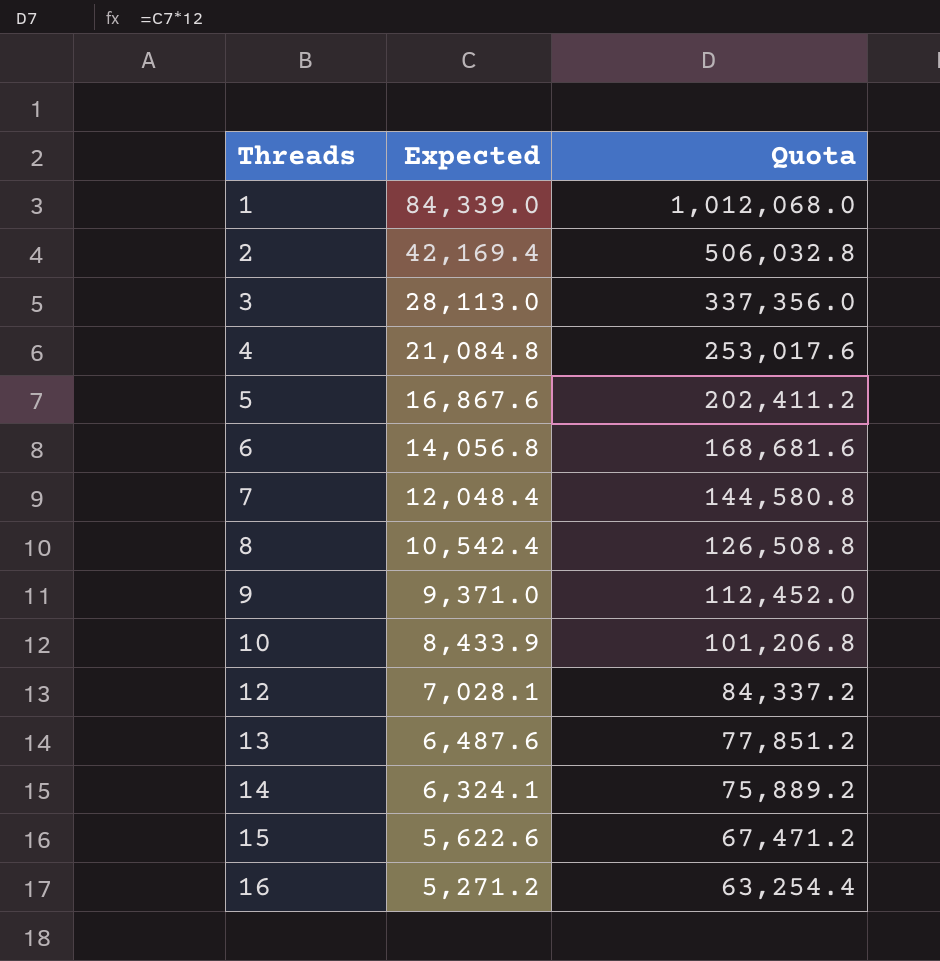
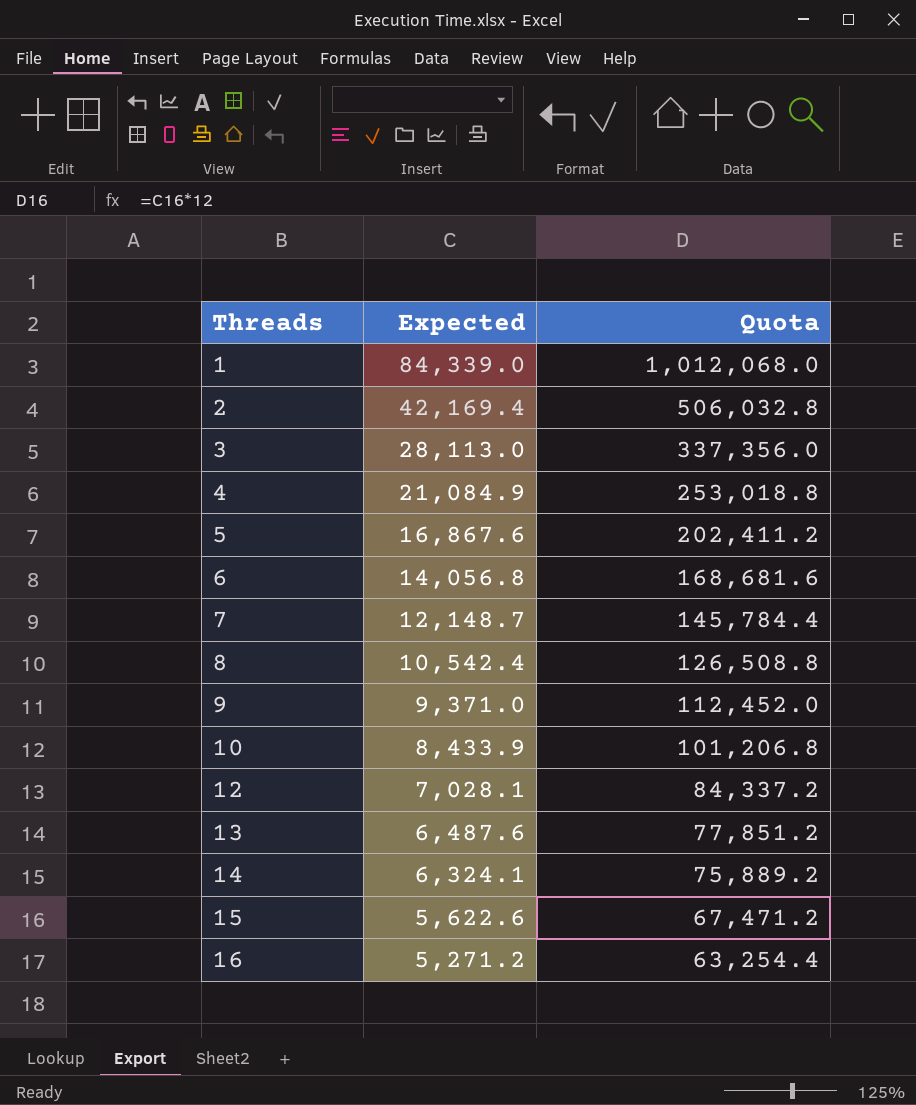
4 | Expected: 21,084.8 -> 21,084.9
4 | Quota: 253,017.6 -> 253,018.8
7 | Expected: 12,048.4 -> 12,148.7
7 | Quota: 144,580.8 -> 145,784.4

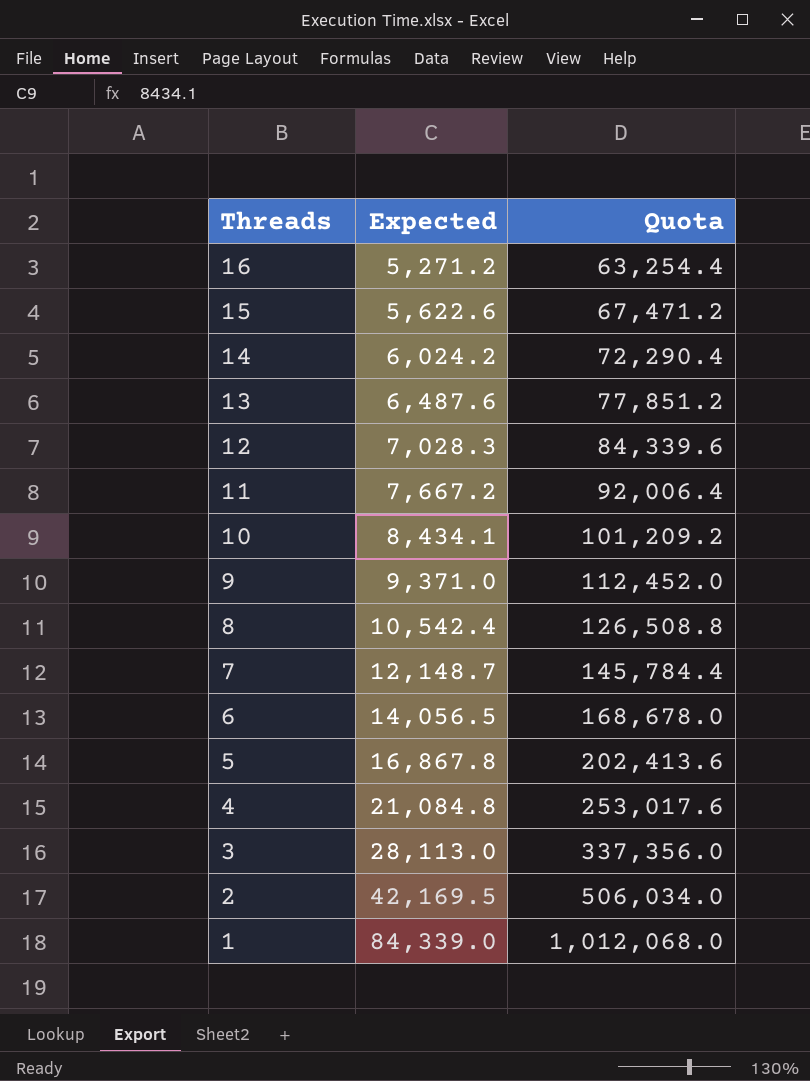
row order: Threads ascending -> Threads descending
14 | Expected: 6,324.1 -> 6,024.2
14 | Quota: 75,889.2 -> 72,290.4
12 | Expected: 7,028.1 -> 7,028.3
12 | Quota: 84,337.2 -> 84,339.6
row 11: none -> 7,667.2 | 92,006.4
10 | Expected: 8,433.9 -> 8,434.1
10 | Quota: 101,206.8 -> 101,209.2
6 | Expected: 14,056.8 -> 14,056.5
6 | Quota: 168,681.6 -> 168,678.0
5 | Expected: 16,867.6 -> 16,867.8
5 | Quota: 202,411.2 -> 202,413.6
4 | Expected: 21,084.9 -> 21,084.8
4 | Quota: 253,018.8 -> 253,017.6
2 | Expected: 42,169.4 -> 42,169.5
2 | Quota: 506,032.8 -> 506,034.0

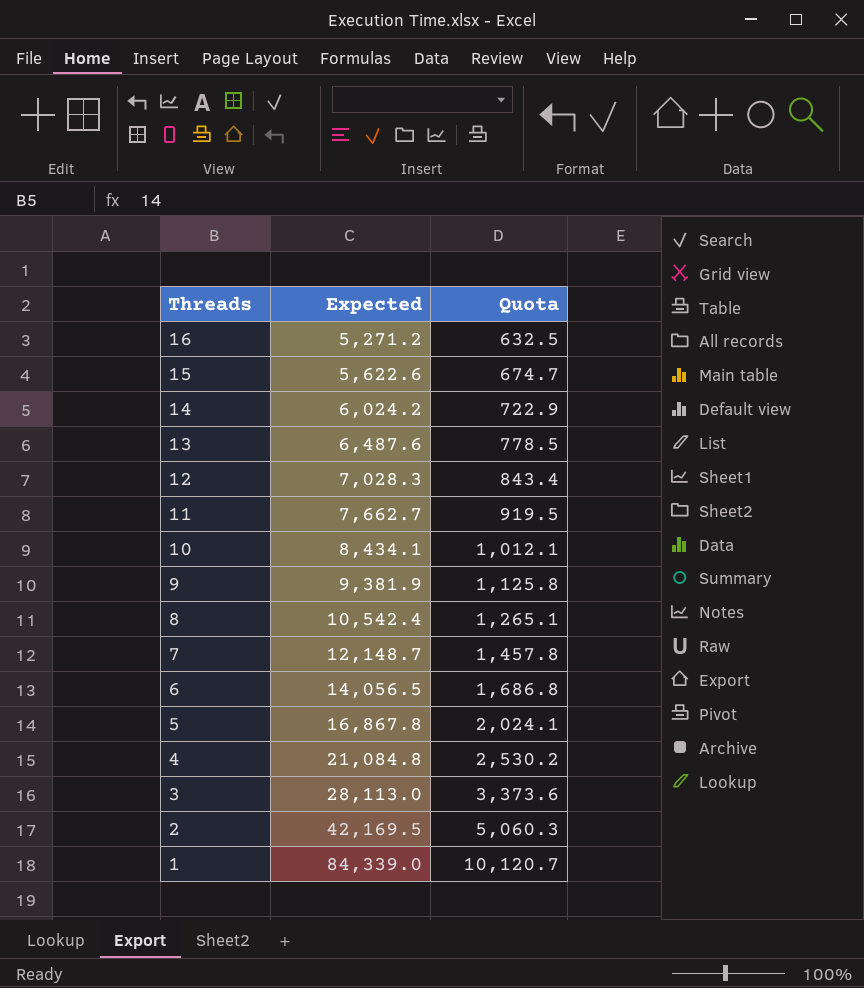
column Quota | formula: [Expected] * 12 -> [Expected] * 0.12
11 | Expected: 7,667.2 -> 7,662.7
9 | Expected: 9,371.0 -> 9,381.9

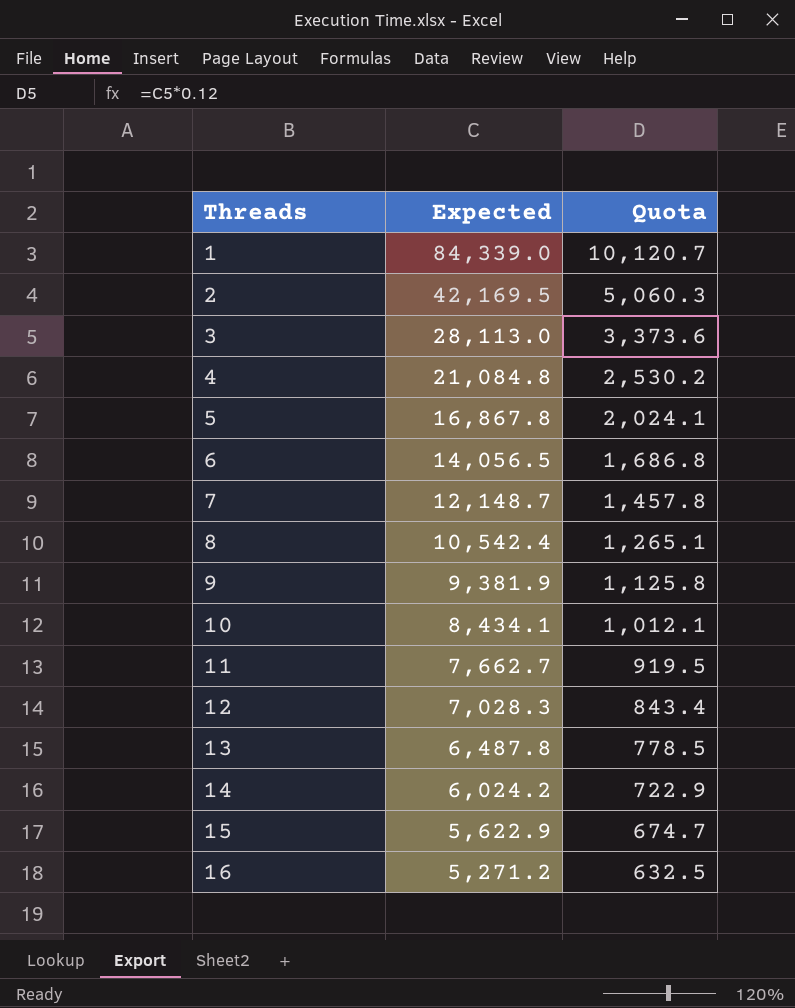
row order: Threads descending -> Threads ascending
13 | Expected: 6,487.6 -> 6,487.8
15 | Expected: 5,622.6 -> 5,622.9

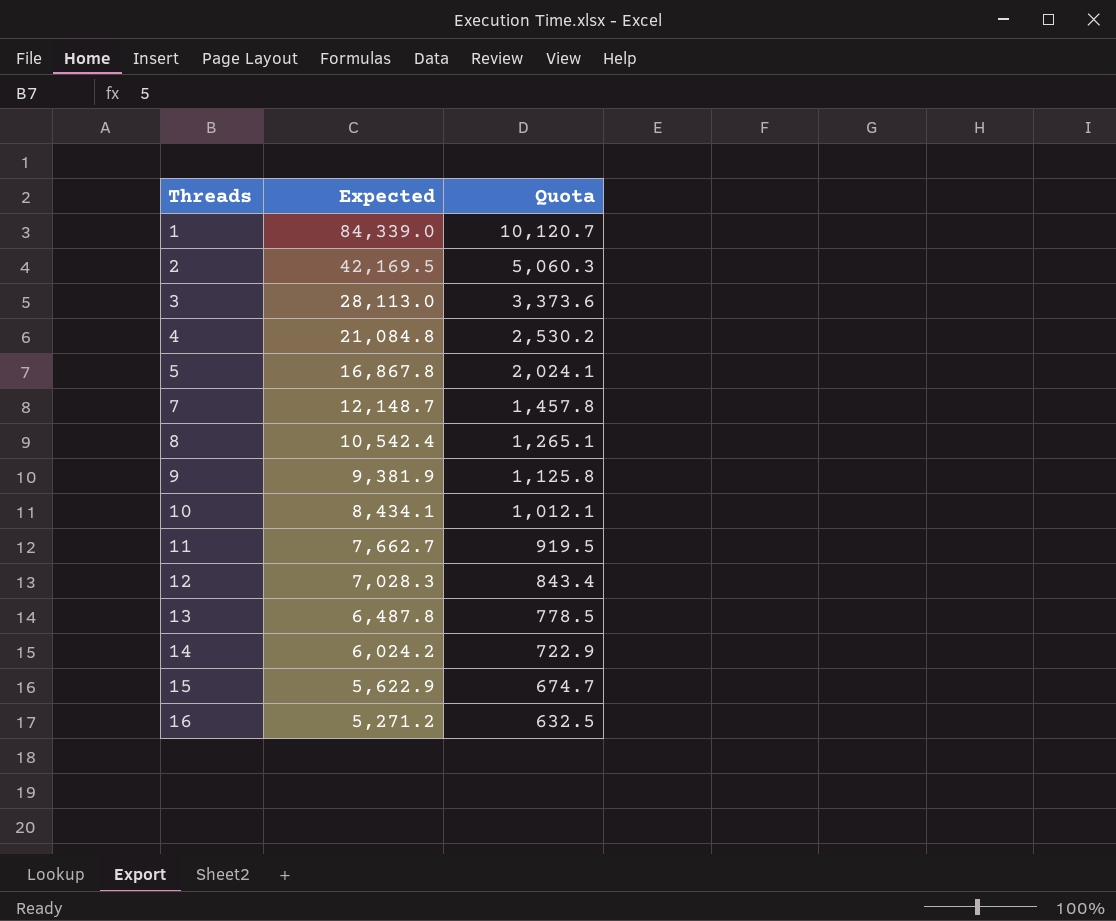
row 6: 14,056.5 | 1,686.8 -> none

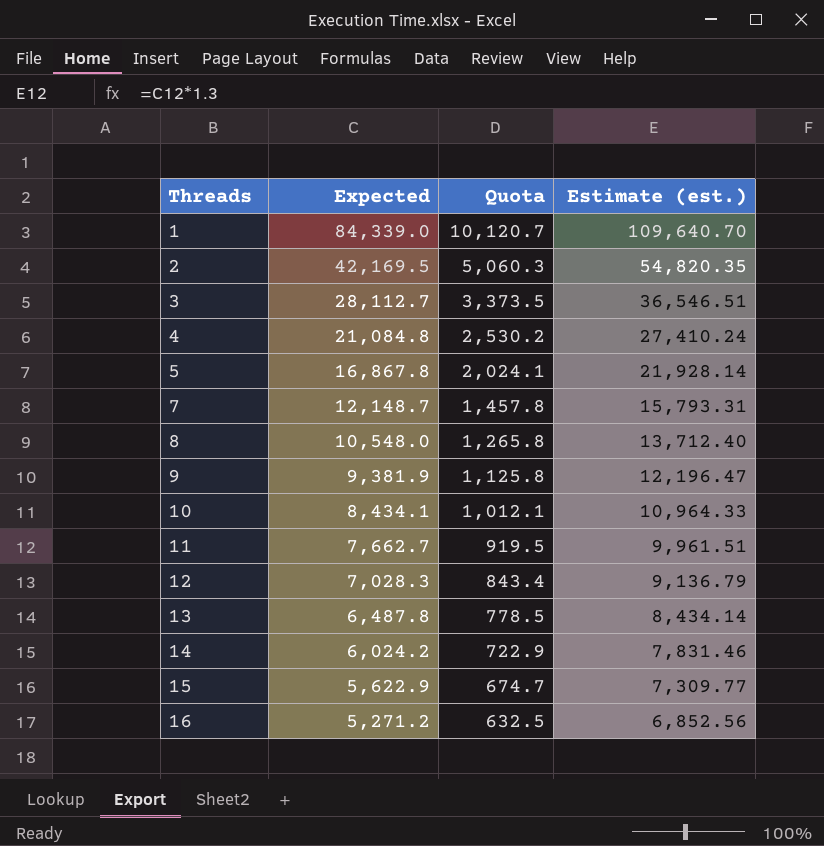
column Estimate (est.) | formula: none -> [Expected] * 1.3
3 | Expected: 28,113.0 -> 28,112.7
3 | Quota: 3,373.6 -> 3,373.5
8 | Expected: 10,542.4 -> 10,548.0
8 | Quota: 1,265.1 -> 1,265.8

